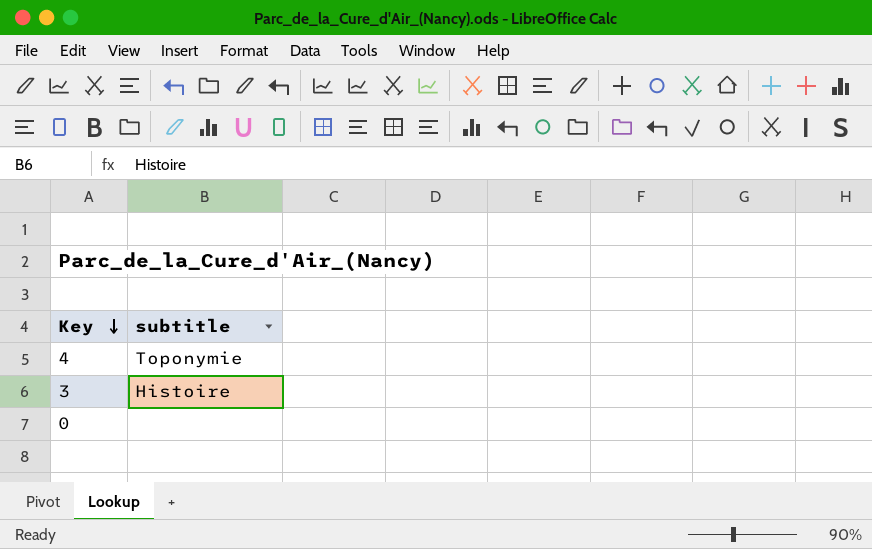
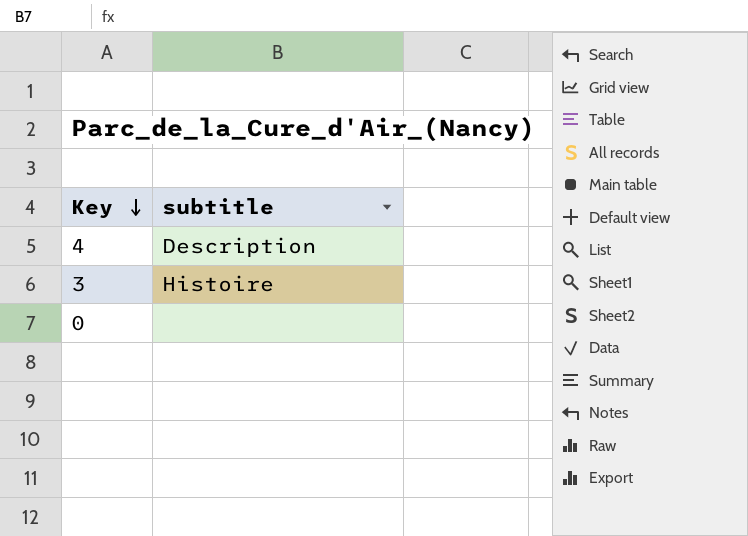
4 | subtitle: Toponymie -> Description

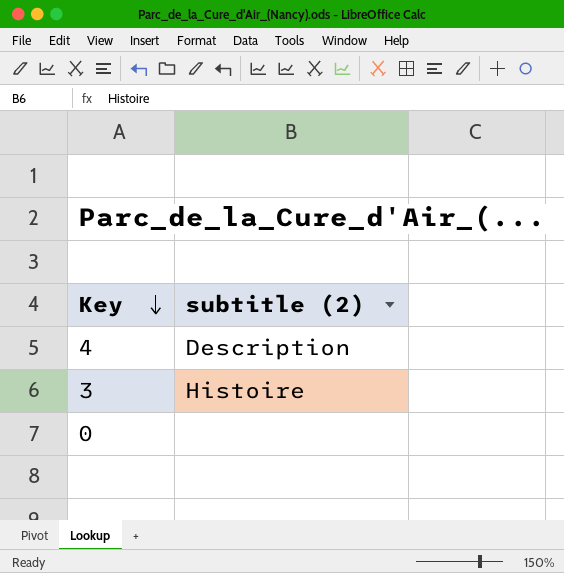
column name: subtitle -> subtitle (2)

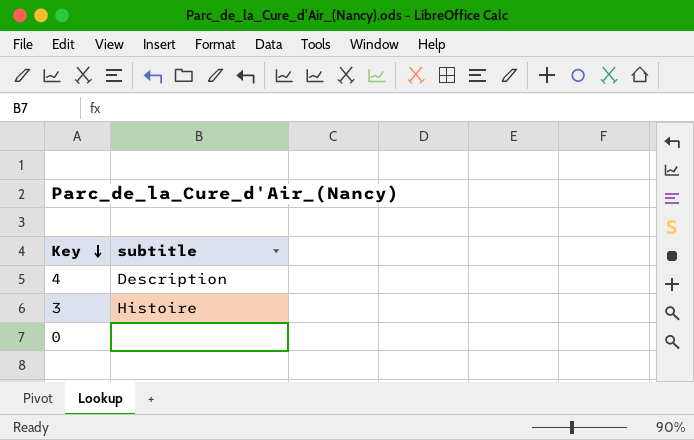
column name: subtitle (2) -> subtitle

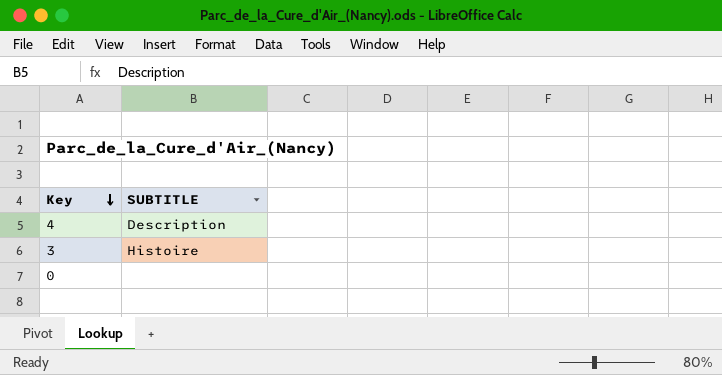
column name: subtitle -> SUBTITLE

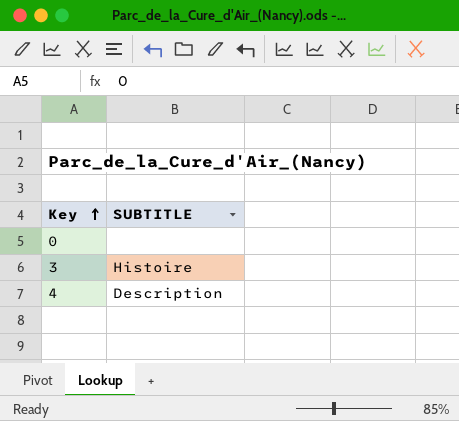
row order: Key descending -> Key ascending

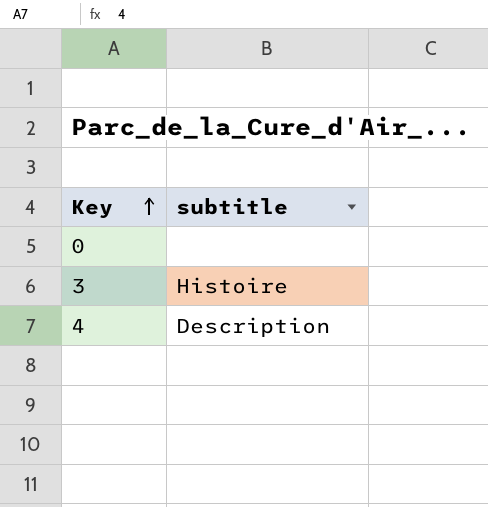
column name: SUBTITLE -> subtitle

